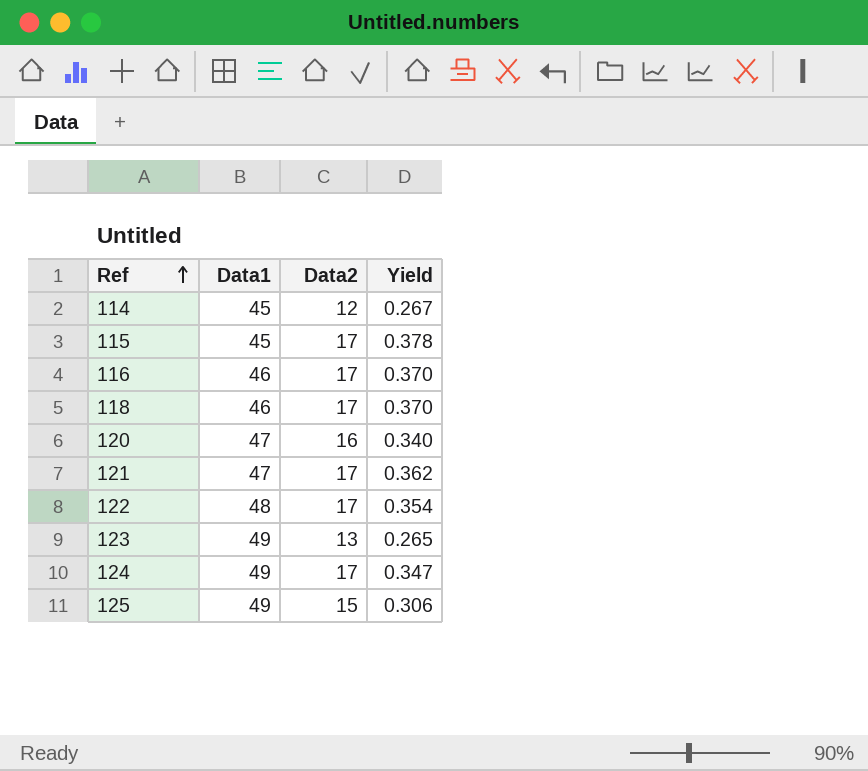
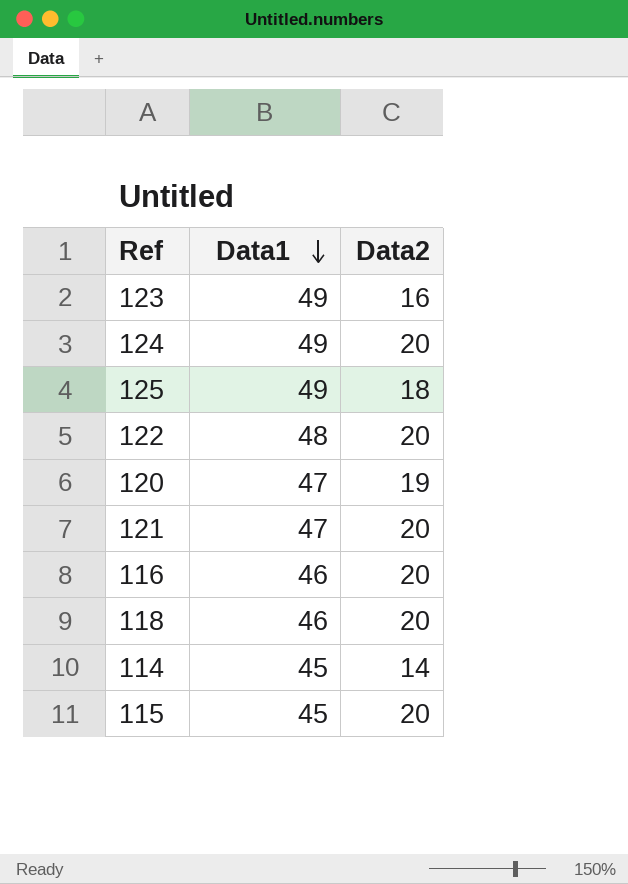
row order: Ref ascending -> Data1 descending
column Yield | formula: [Data2] / [Data1] -> none
123 | Data2: 13 -> 16
124 | Data2: 17 -> 20
125 | Data2: 15 -> 18
122 | Data2: 17 -> 20
120 | Data2: 16 -> 19
121 | Data2: 17 -> 20
116 | Data2: 17 -> 20
118 | Data2: 17 -> 20
114 | Data2: 12 -> 14
115 | Data2: 17 -> 20

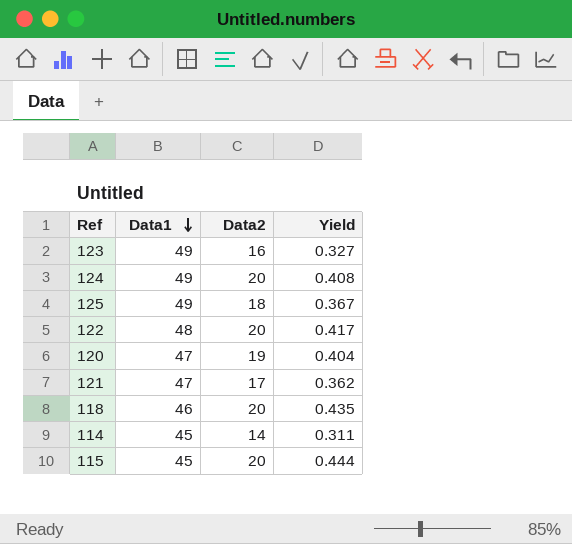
column Yield | formula: none -> [Data2] / [Data1]
row 116: 46 | 20 -> none
121 | Data2: 20 -> 17

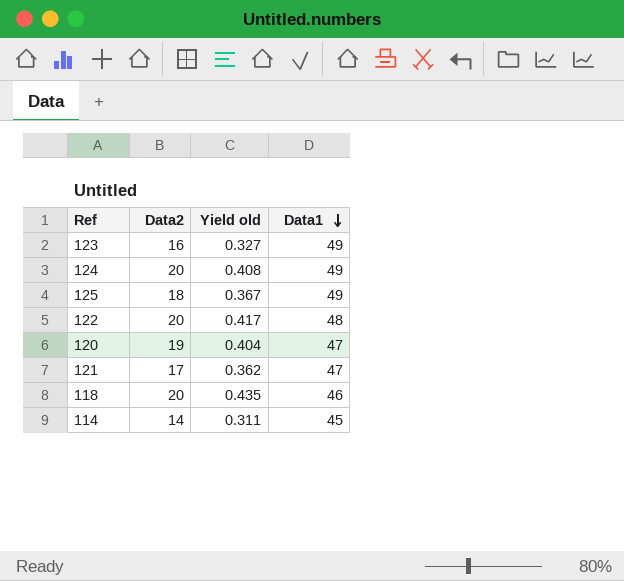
column name: Yield -> Yield old
column Data1 | position: 2 -> 4
row 115: 45 | 20 | 0.444 -> none

